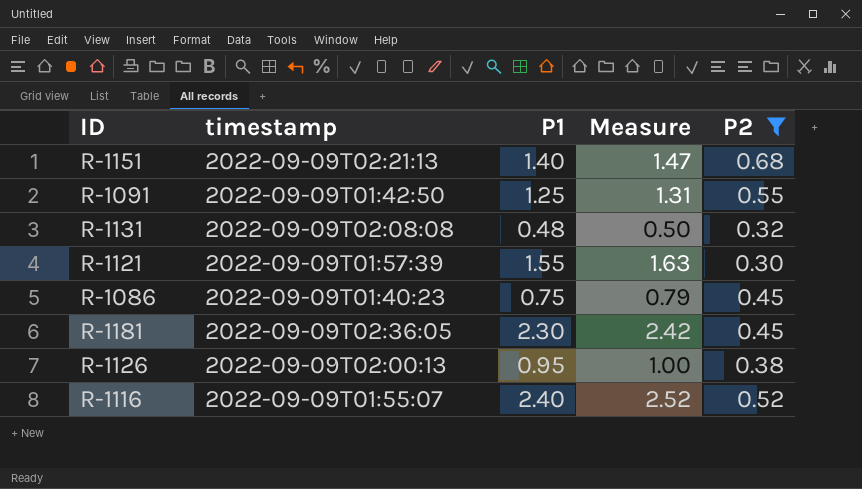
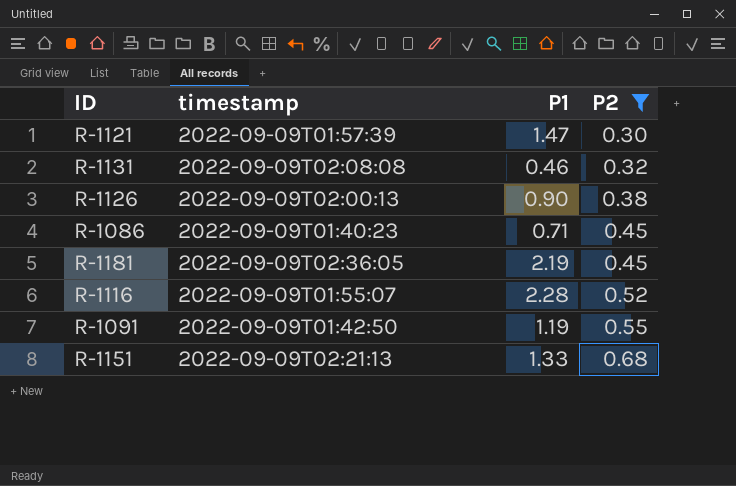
row order: none -> P2 ascending
column Measure | formula: [P1] * 1.05 -> none
R-1121 | P1: 1.55 -> 1.47
R-1131 | P1: 0.48 -> 0.46
R-1126 | P1: 0.95 -> 0.90
R-1086 | P1: 0.75 -> 0.71
R-1181 | P1: 2.30 -> 2.19
R-1116 | P1: 2.40 -> 2.28
R-1091 | P1: 1.25 -> 1.19
R-1151 | P1: 1.40 -> 1.33

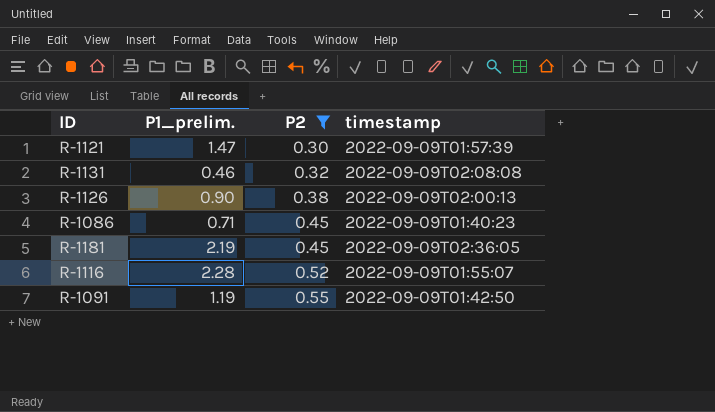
column name: P1 -> P1_prelim.
column timestamp | position: 2 -> 4
row R-1151: 2022-09-09T02:21:13 | 1.33 | 0.68 -> none

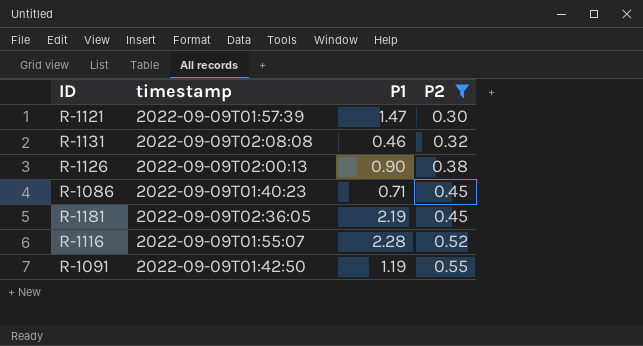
column timestamp | position: 4 -> 2
column name: P1_prelim. -> P1

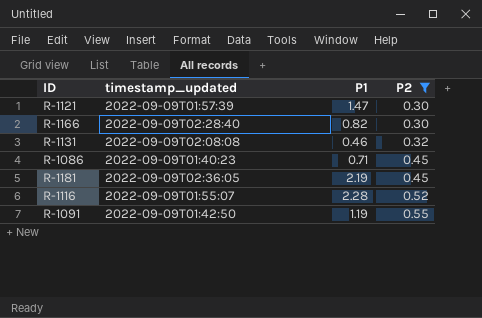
column name: timestamp -> timestamp_updated
row R-1126: 2022-09-09T02:00:13 | 0.90 | 0.38 -> none
row R-1166: none -> 2022-09-09T02:28:40 | 0.82 | 0.30

